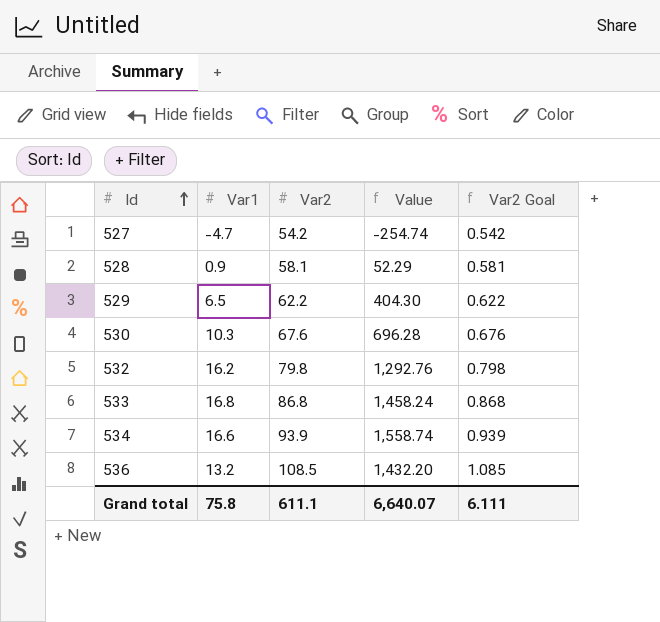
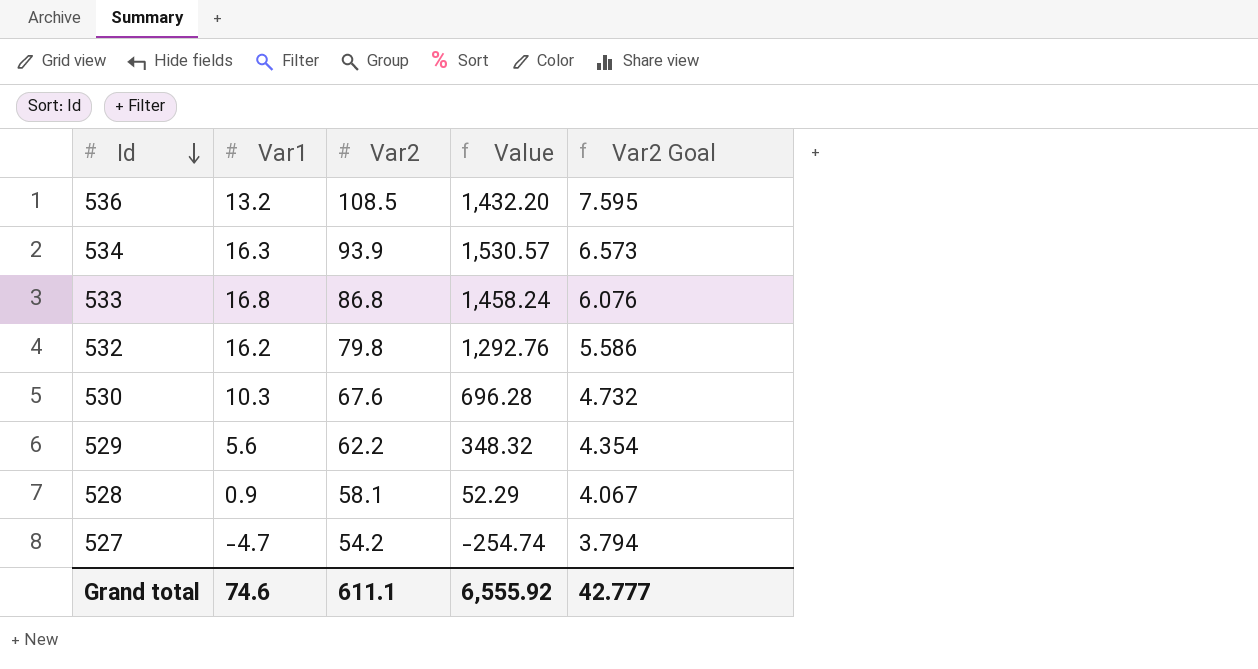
row order: Id ascending -> Id descending
column Var2 Goal | formula: [Var2] * 0.01 -> [Var2] * 0.07
534 | Var1: 16.6 -> 16.3
534 | Value: 1,558.74 -> 1,530.57
529 | Var1: 6.5 -> 5.6
529 | Value: 404.30 -> 348.32
Grand total | Var1: 75.8 -> 74.6
Grand total | Value: 6,640.07 -> 6,555.92
Grand total | Var2 Goal: 6.111 -> 42.777

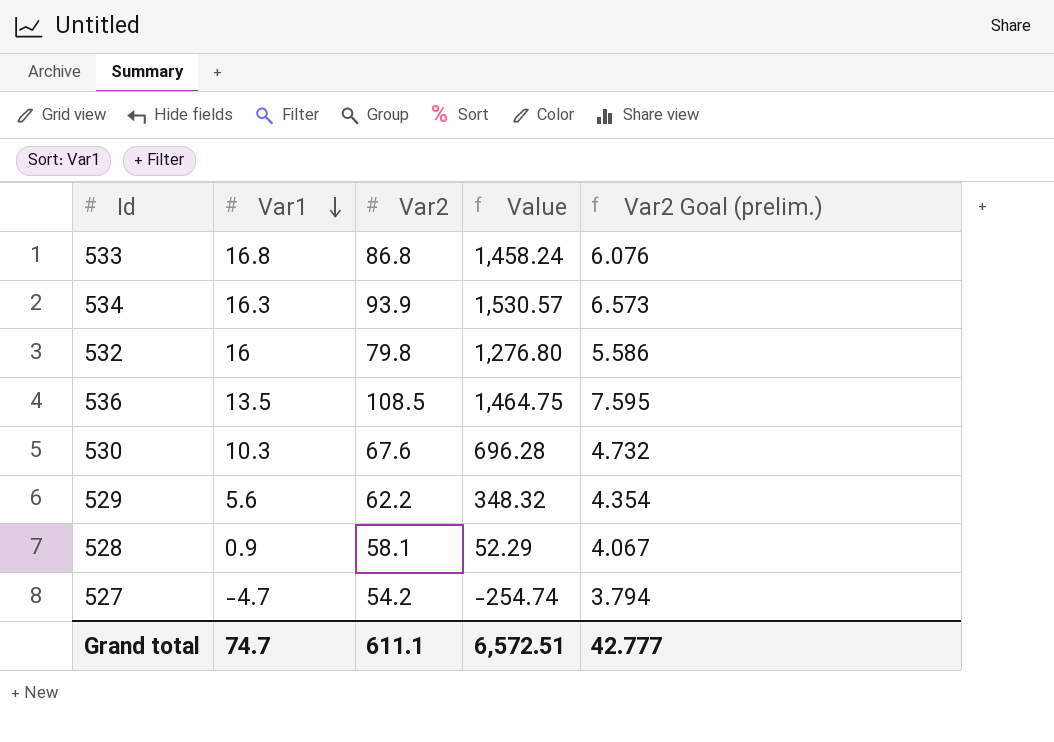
row order: Id descending -> Var1 descending
column name: Var2 Goal -> Var2 Goal (prelim.)
532 | Var1: 16.2 -> 16
532 | Value: 1,292.76 -> 1,276.80
536 | Var1: 13.2 -> 13.5
536 | Value: 1,432.20 -> 1,464.75
Grand total | Var1: 74.6 -> 74.7
Grand total | Value: 6,555.92 -> 6,572.51

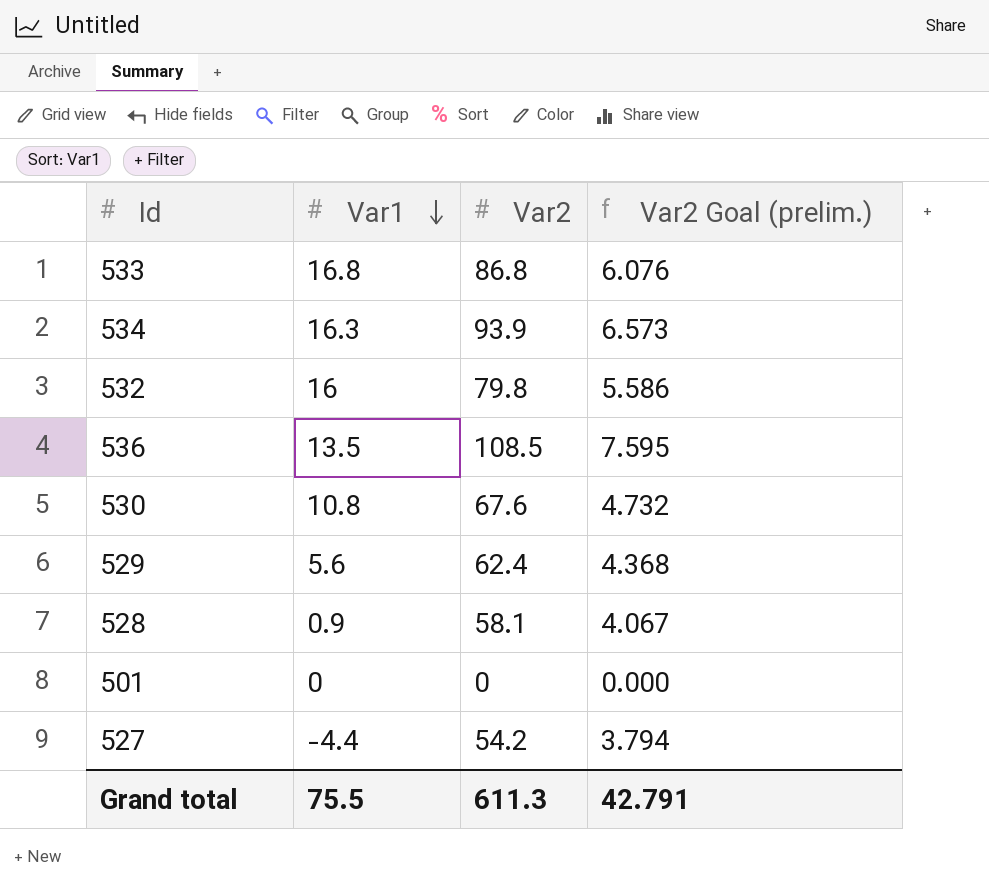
column Value | formula: [Var1] * [Var2] -> none
530 | Var1: 10.3 -> 10.8
529 | Var2: 62.2 -> 62.4
529 | Var2 Goal (prelim.): 4.354 -> 4.368
row 501: none -> 0 | 0 | 0.000
527 | Var1: -4.7 -> -4.4
Grand total | Var1: 74.7 -> 75.5
Grand total | Var2: 611.1 -> 611.3
Grand total | Var2 Goal (prelim.): 42.777 -> 42.791

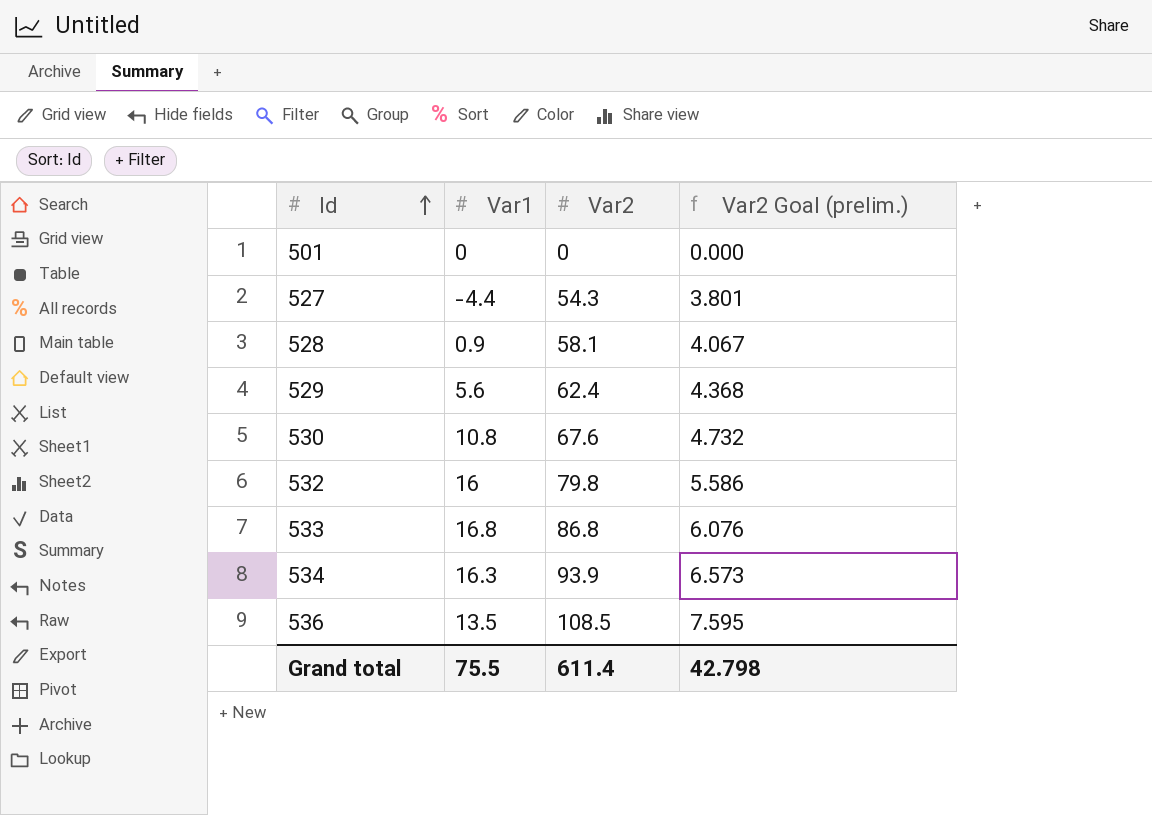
row order: Var1 descending -> Id ascending
527 | Var2: 54.2 -> 54.3
527 | Var2 Goal (prelim.): 3.794 -> 3.801
Grand total | Var2: 611.3 -> 611.4
Grand total | Var2 Goal (prelim.): 42.791 -> 42.798

